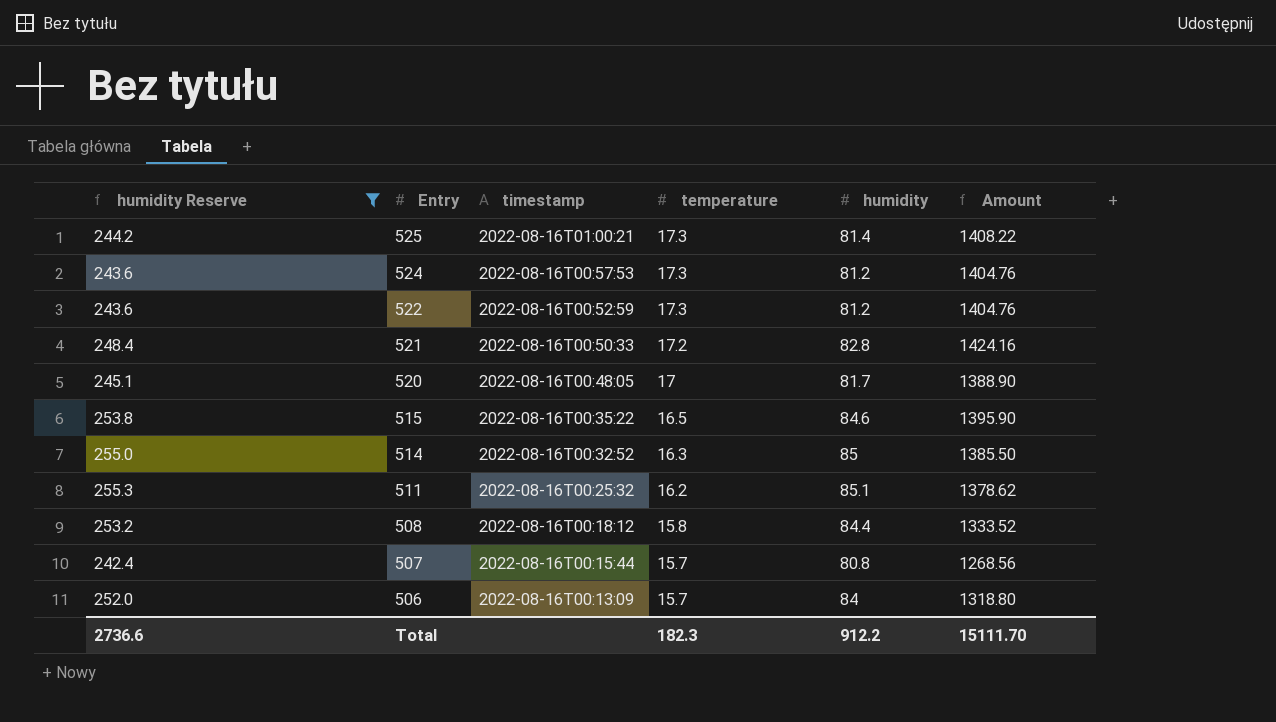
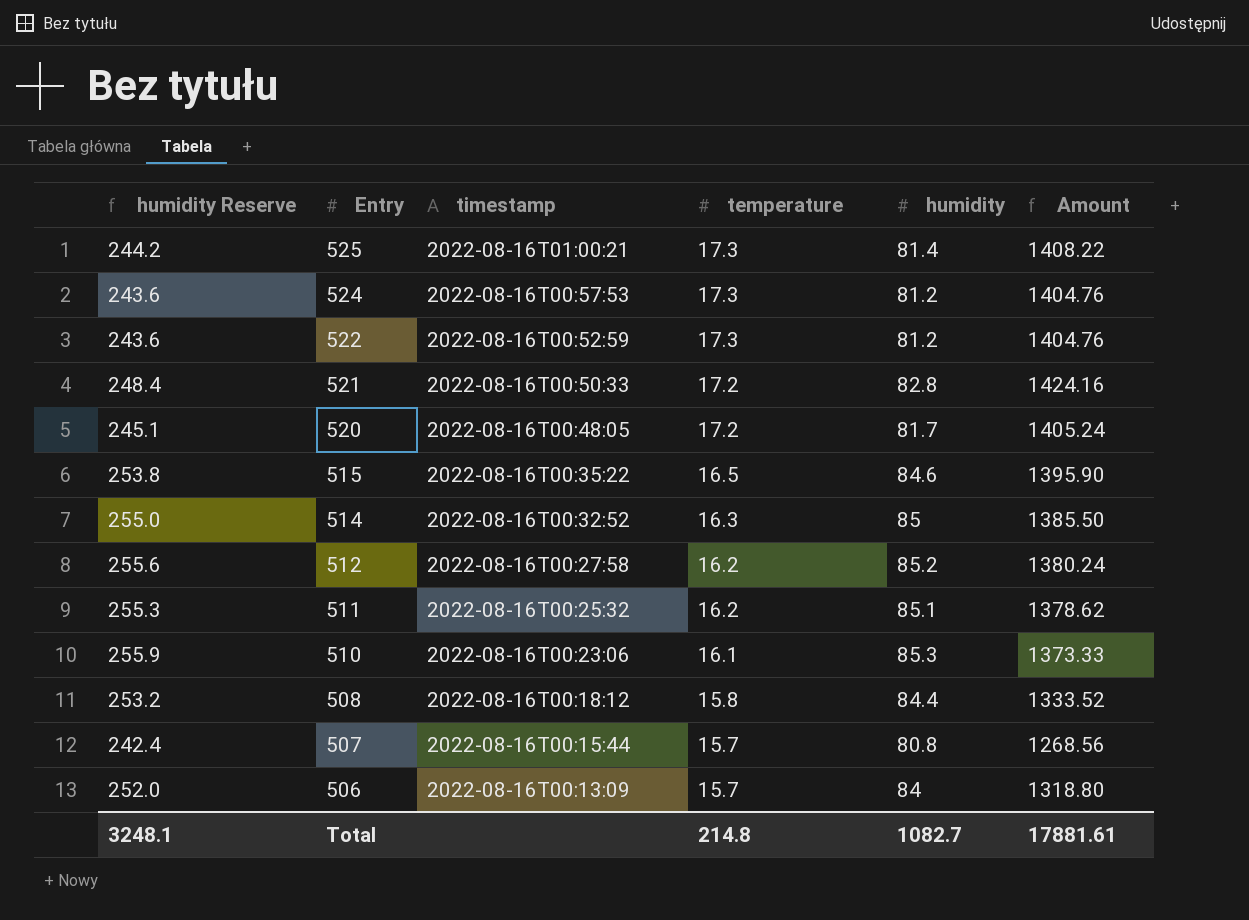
filter: humidity Reserve <= 255.3 -> none
520 | temperature: 17 -> 17.2
520 | Amount: 1388.90 -> 1405.24
Total | humidity Reserve: 2736.6 -> 3248.1
Total | temperature: 182.3 -> 214.8
Total | humidity: 912.2 -> 1082.7
Total | Amount: 15111.70 -> 17881.61

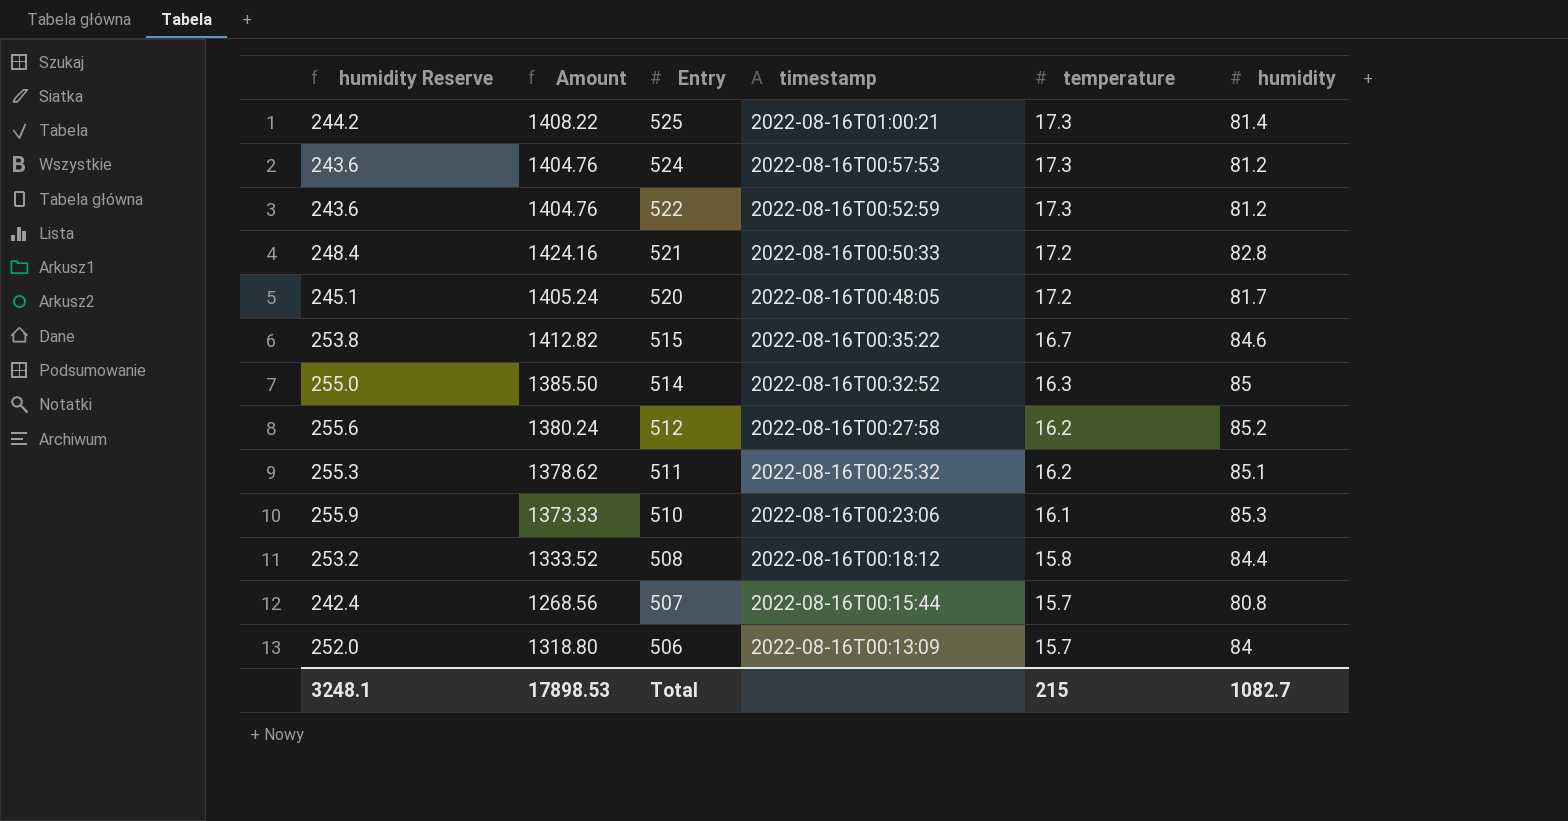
column Amount | position: 6 -> 2
515 | Amount: 1395.90 -> 1412.82
515 | temperature: 16.5 -> 16.7
Total | Amount: 17881.61 -> 17898.53
Total | temperature: 214.8 -> 215

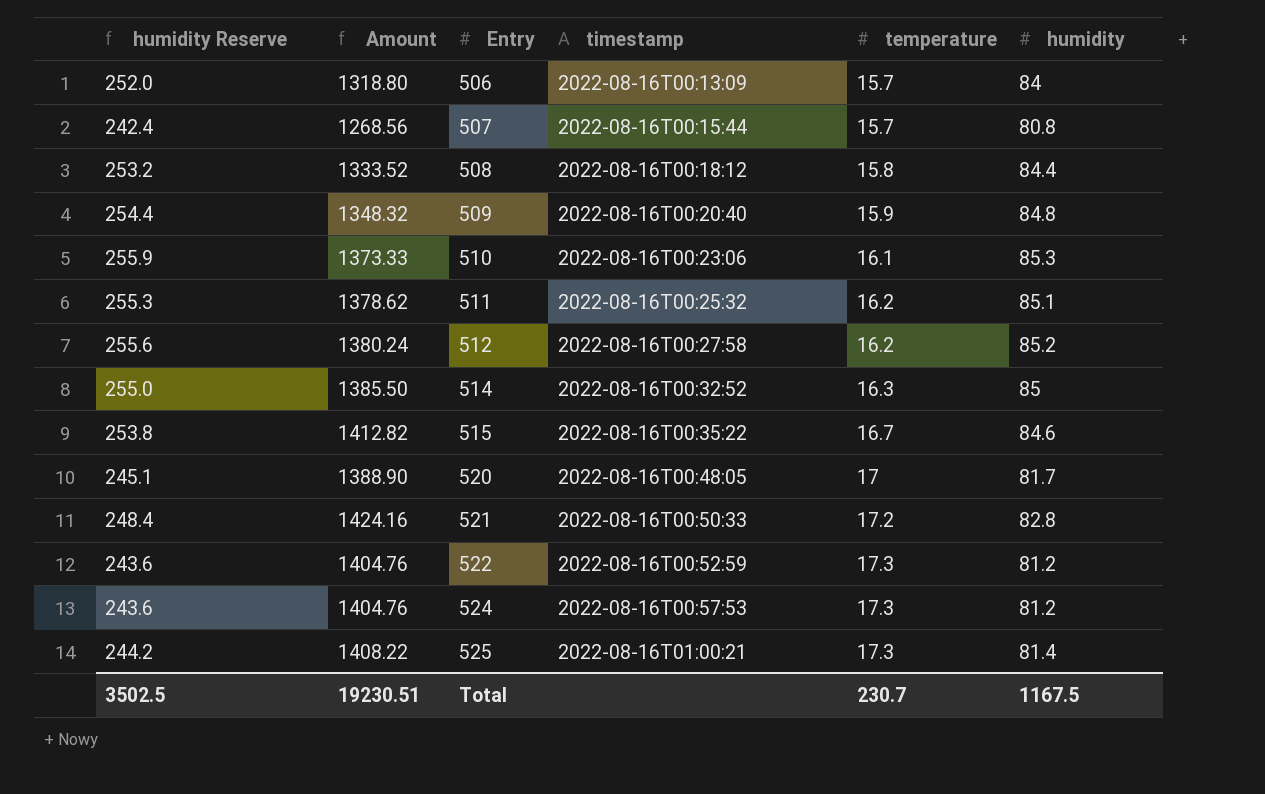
row order: Entry descending -> Entry ascending
row 509: none -> 254.4 | 1348.32 | 2022-08-16T00:20:40 | 15.9 | 84.8
520 | Amount: 1405.24 -> 1388.90
520 | temperature: 17.2 -> 17
Total | humidity Reserve: 3248.1 -> 3502.5
Total | Amount: 17898.53 -> 19230.51
Total | temperature: 215 -> 230.7
Total | humidity: 1082.7 -> 1167.5

